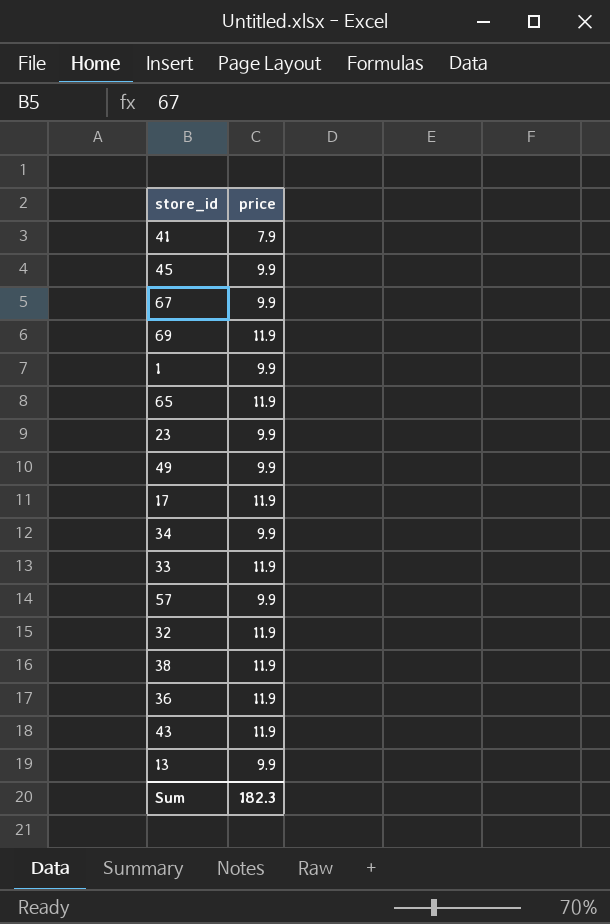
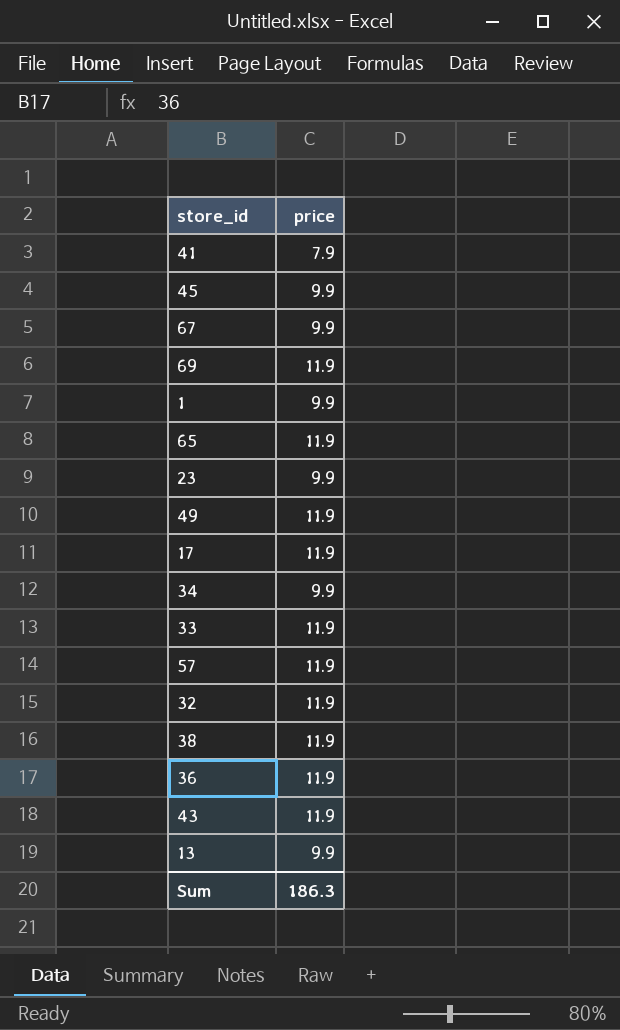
49 | price: 9.9 -> 11.9
57 | price: 9.9 -> 11.9
Sum | price: 182.3 -> 186.3

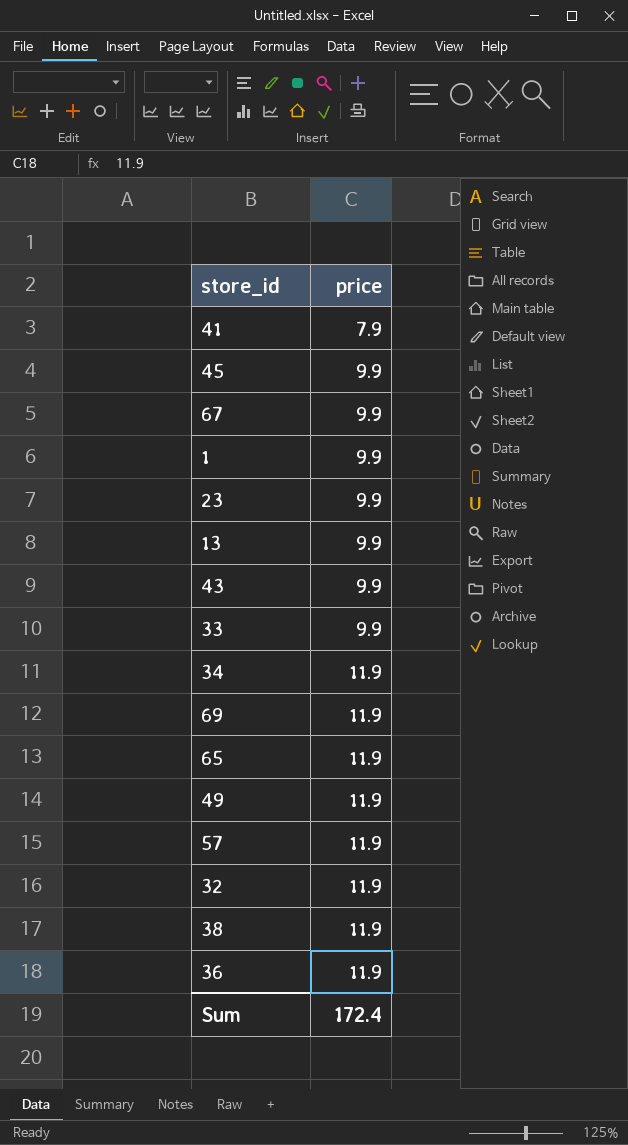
row order: none -> price ascending
row 17: 11.9 -> none
43 | price: 11.9 -> 9.9
33 | price: 11.9 -> 9.9
34 | price: 9.9 -> 11.9
Sum | price: 186.3 -> 172.4

